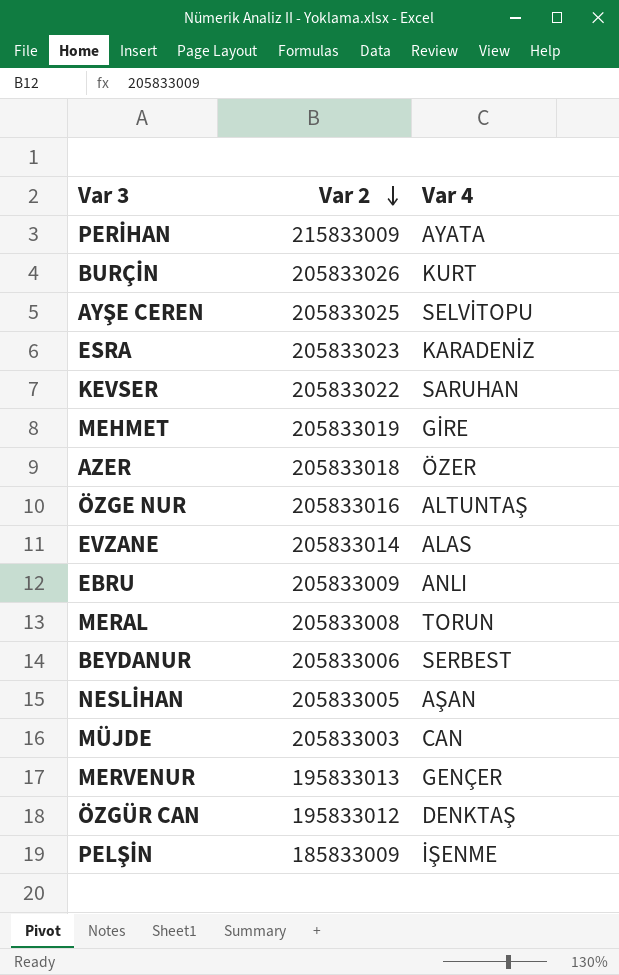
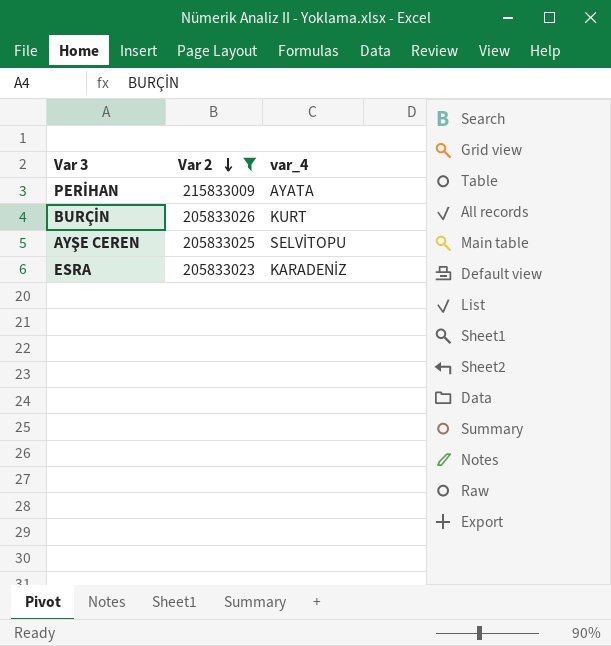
filter: none -> Var 2 >= 205833023
column name: Var 4 -> var_4

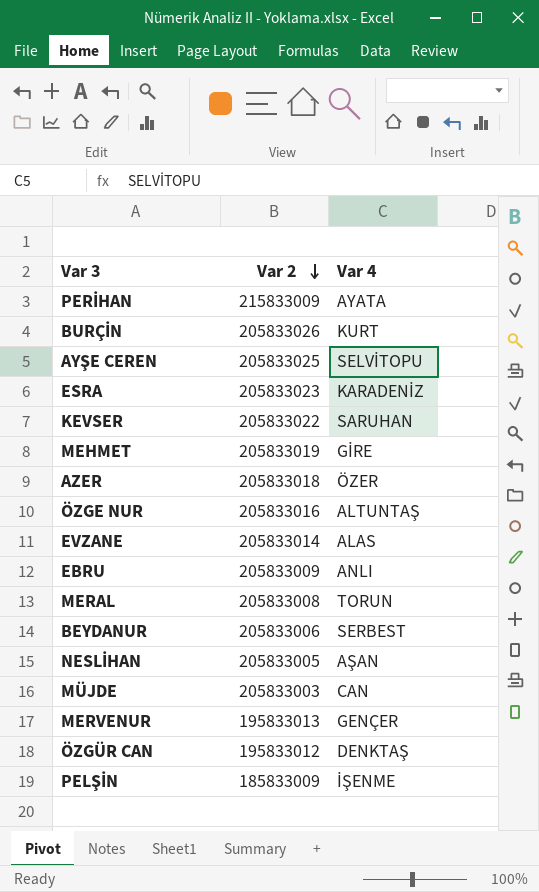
filter: Var 2 >= 205833023 -> none
column name: var_4 -> Var 4

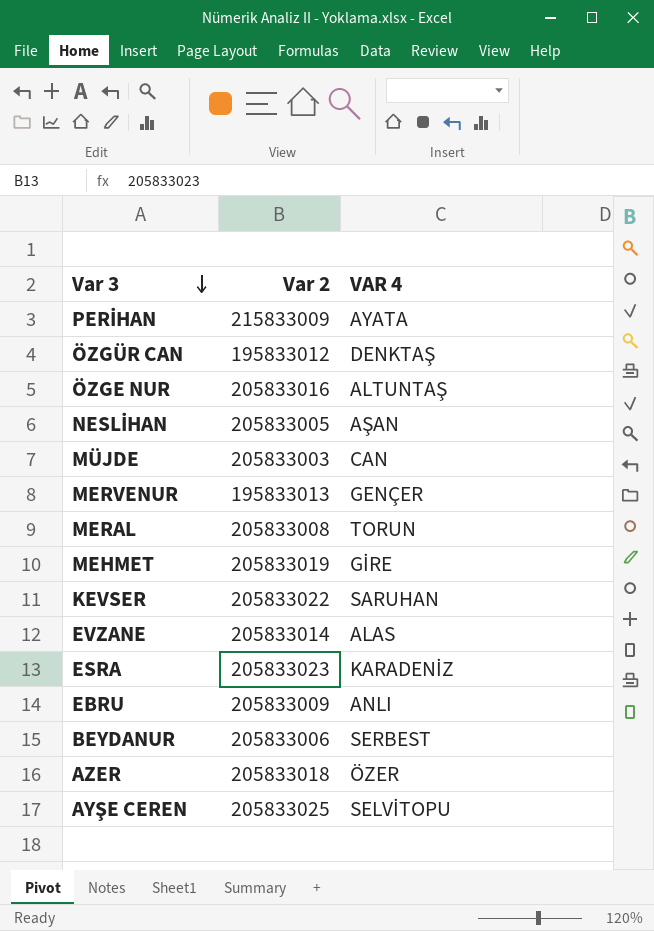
row order: Var 2 descending -> Var 3 descending
column name: Var 4 -> VAR 4
row BURÇİN: 205833026 | KURT -> none
row PELŞİN: 185833009 | İŞENME -> none

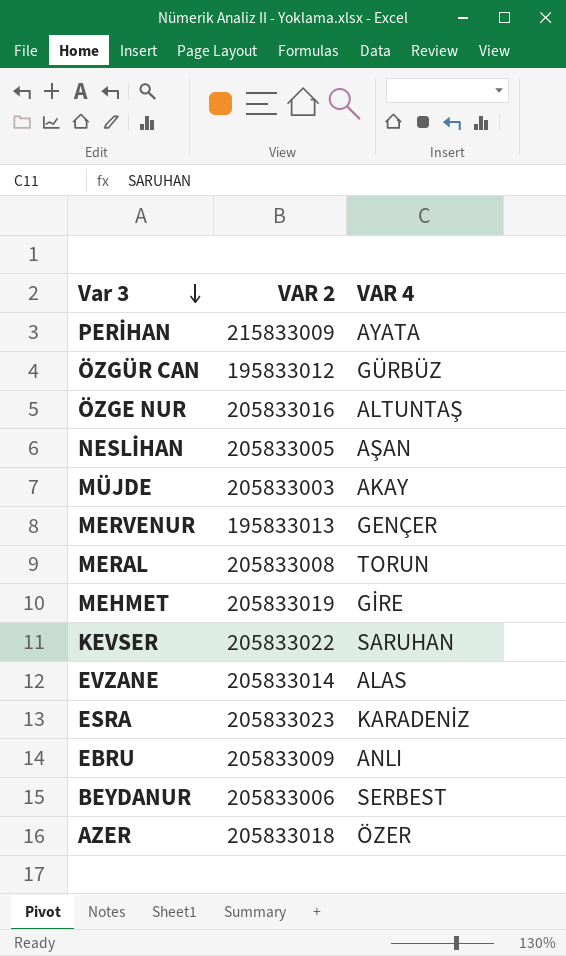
column name: Var 2 -> VAR 2
row AYŞE CEREN: 205833025 | SELVİTOPU -> none
ÖZGÜR CAN | VAR 4: DENKTAŞ -> GÜRBÜZ
MÜJDE | VAR 4: CAN -> AKAY

